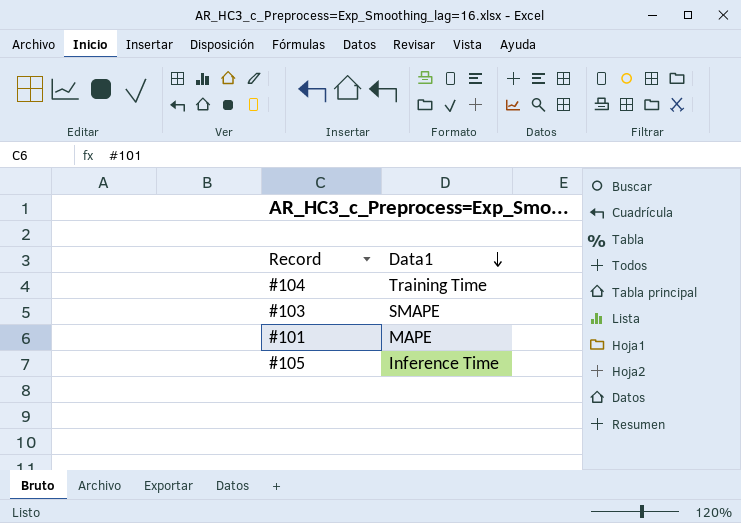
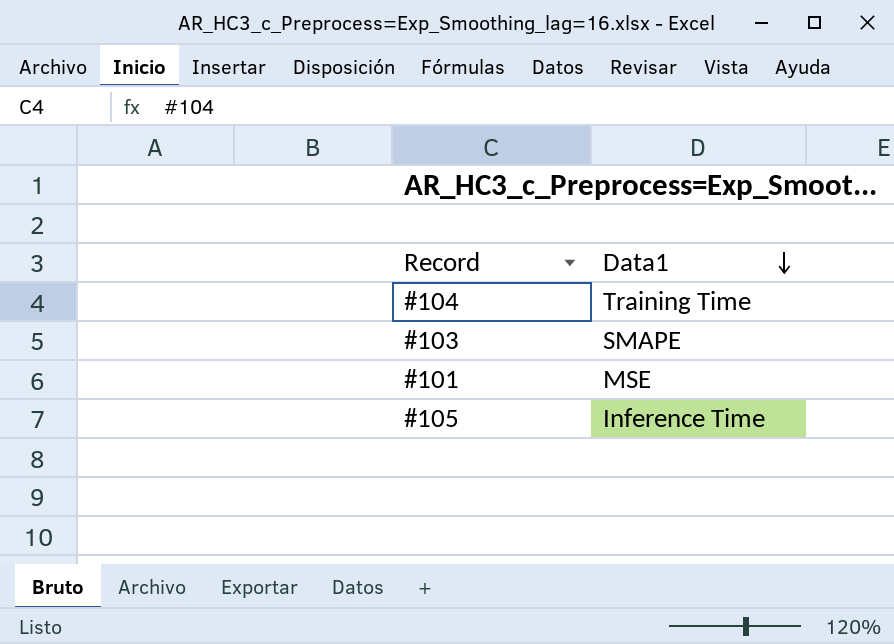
#101 | Data1: MAPE -> MSE

